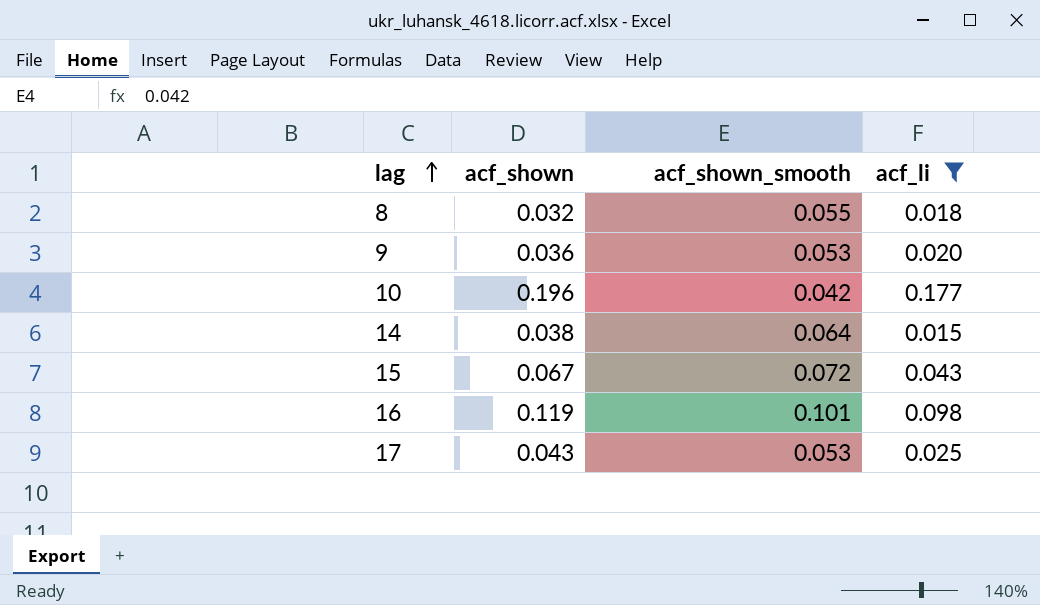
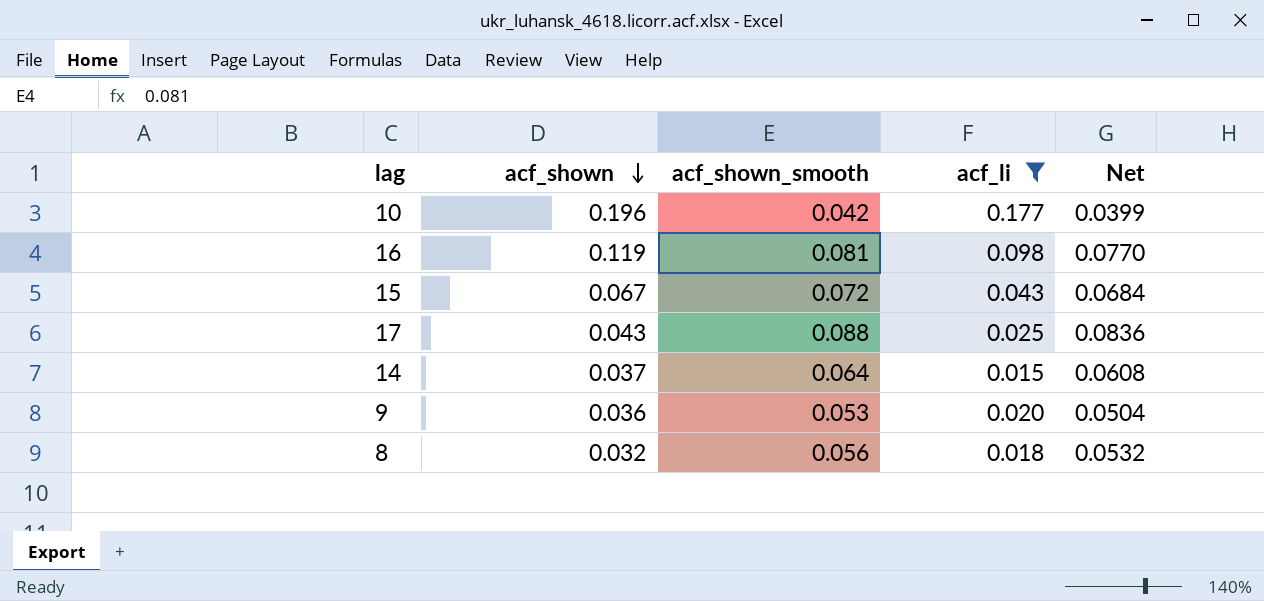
row order: lag ascending -> acf_shown descending
column Net | formula: none -> [acf_shown_smooth] * 0.95
16 | acf_shown_smooth: 0.101 -> 0.081
17 | acf_shown_smooth: 0.053 -> 0.088
14 | acf_shown: 0.038 -> 0.037
8 | acf_shown_smooth: 0.055 -> 0.056

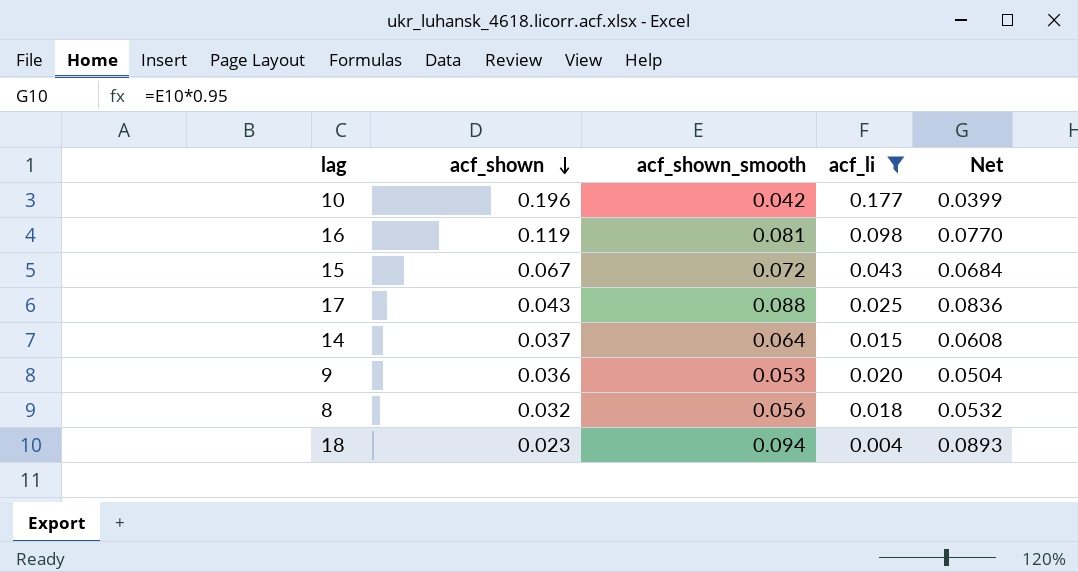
row 18: none -> 0.023 | 0.094 | 0.004 | 0.0893

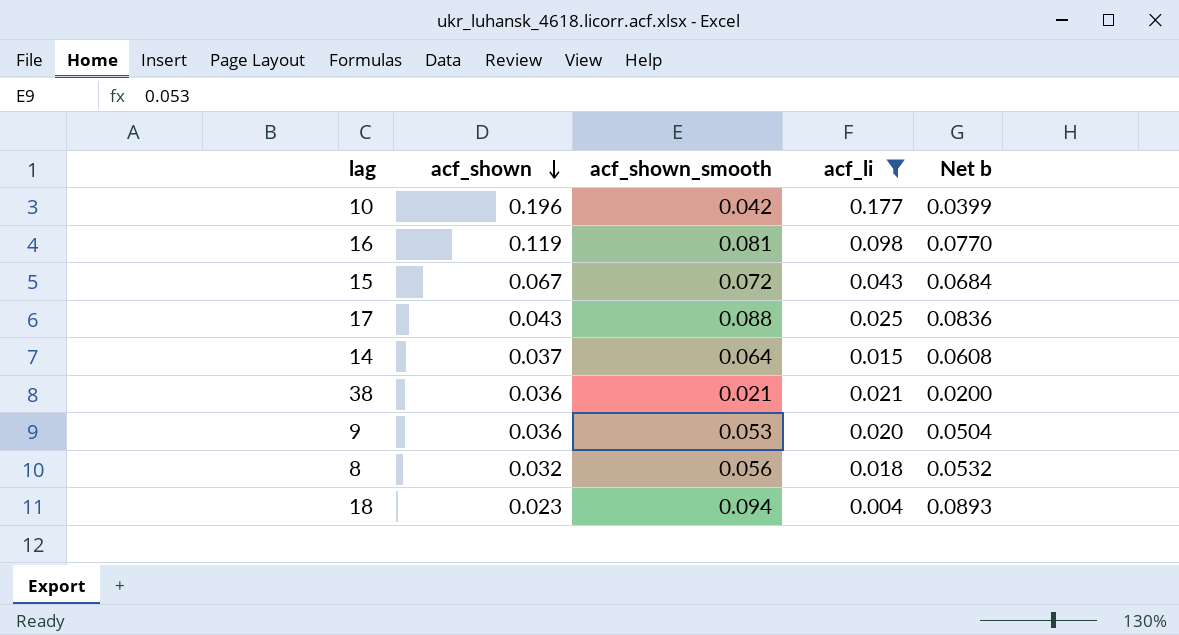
column name: Net -> Net b
row 38: none -> 0.036 | 0.021 | 0.021 | 0.0200

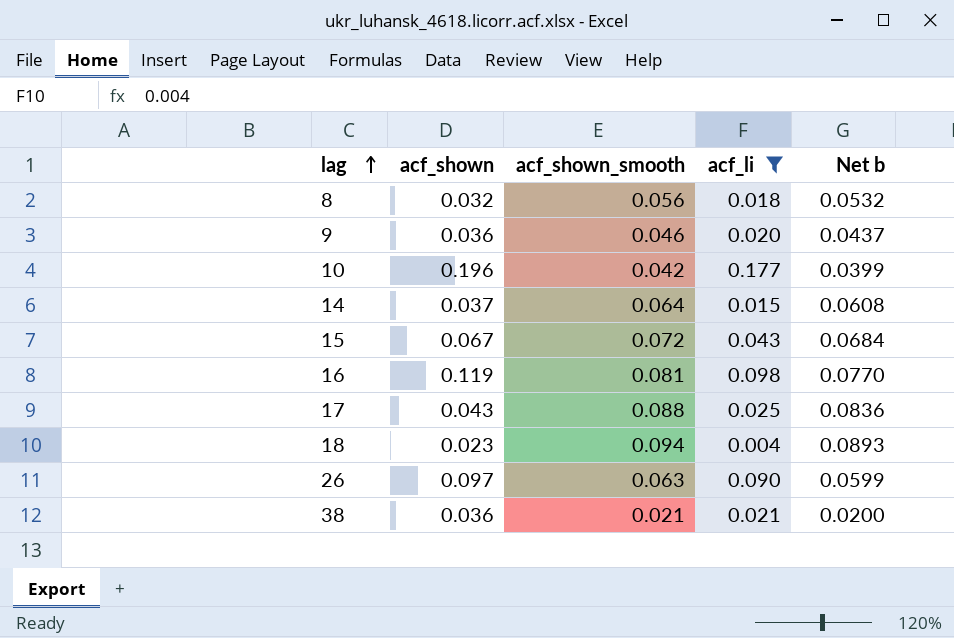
row order: acf_shown descending -> lag ascending
9 | acf_shown_smooth: 0.053 -> 0.046
9 | Net b: 0.0504 -> 0.0437
row 26: none -> 0.097 | 0.063 | 0.090 | 0.0599

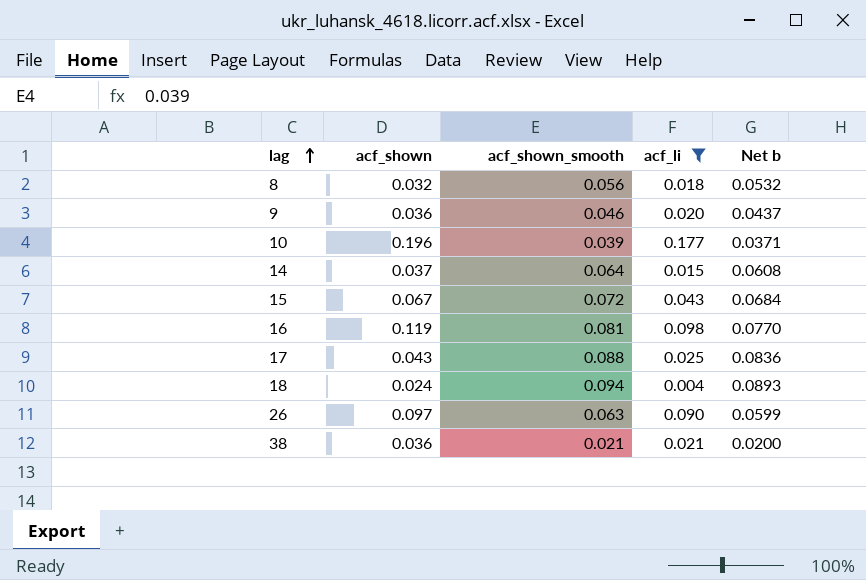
10 | acf_shown_smooth: 0.042 -> 0.039
10 | Net b: 0.0399 -> 0.0371
18 | acf_shown: 0.023 -> 0.024

